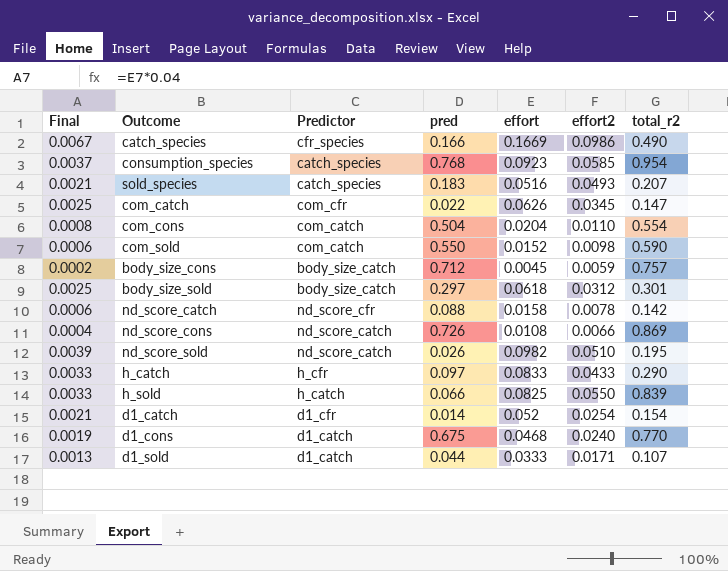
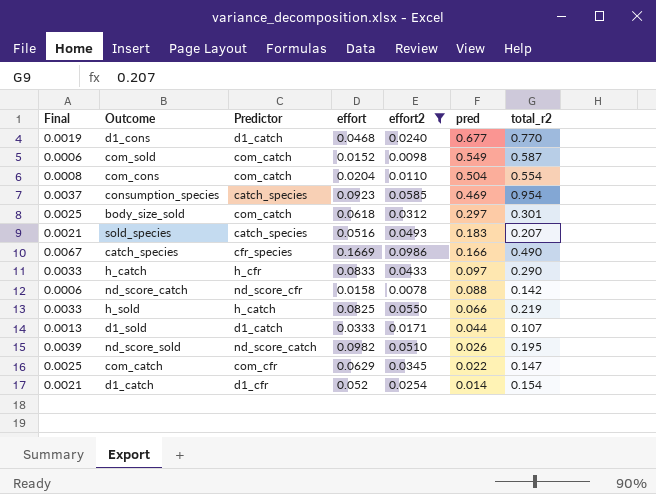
filter: none -> effort2 >= 0.0078
row order: none -> pred descending
column pred | position: 4 -> 6
d1_cons | pred: 0.675 -> 0.677
com_sold | pred: 0.550 -> 0.549
com_sold | total_r2: 0.590 -> 0.587
consumption_species | pred: 0.768 -> 0.469
body_size_sold | Predictor: body_size_catch -> com_catch
h_sold | total_r2: 0.839 -> 0.219
com_catch | effort: 0.0626 -> 0.0629

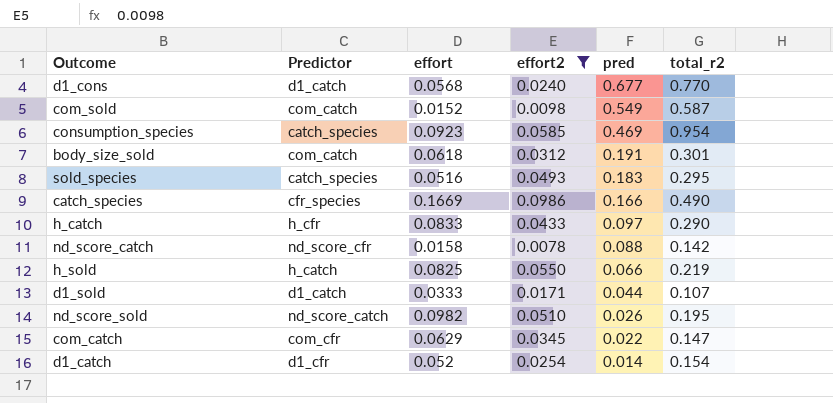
column Final | formula: [effort] * 0.04 -> none
row com_cons: 0.0008 | com_catch | 0.0204 | 0.0110 | 0.504 | 0.554 -> none
d1_cons | effort: 0.0468 -> 0.0568
body_size_sold | pred: 0.297 -> 0.191
sold_species | total_r2: 0.207 -> 0.295

